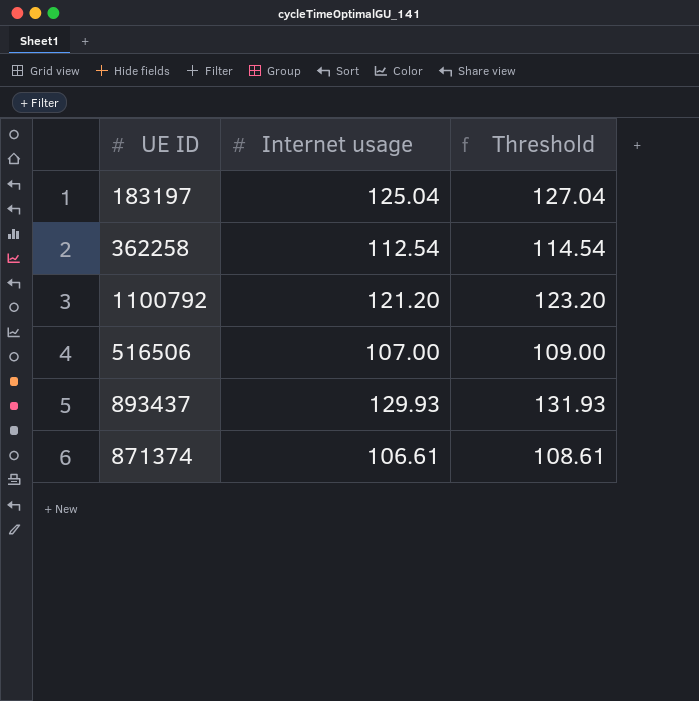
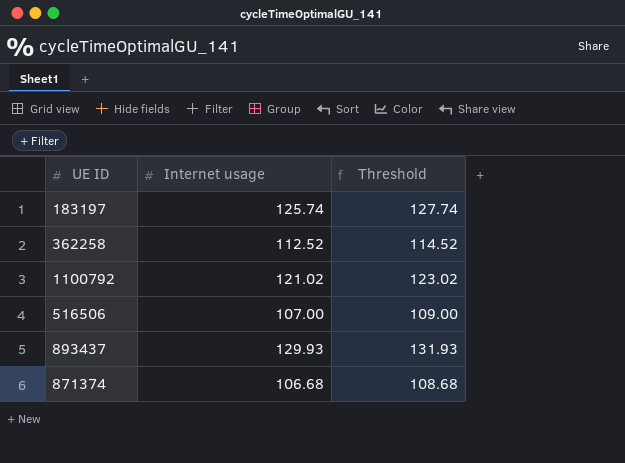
183197 | Internet usage: 125.04 -> 125.74
183197 | Threshold: 127.04 -> 127.74
362258 | Internet usage: 112.54 -> 112.52
362258 | Threshold: 114.54 -> 114.52
1100792 | Internet usage: 121.20 -> 121.02
1100792 | Threshold: 123.20 -> 123.02
871374 | Internet usage: 106.61 -> 106.68
871374 | Threshold: 108.61 -> 108.68

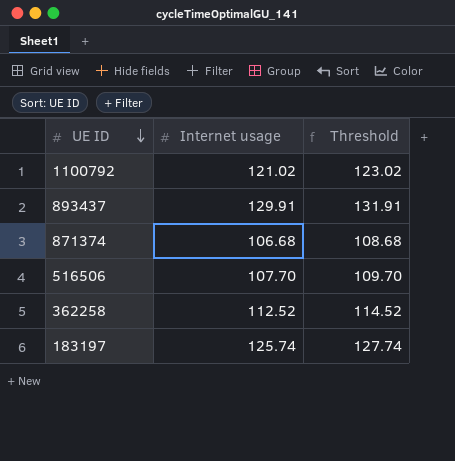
row order: none -> UE ID descending
893437 | Internet usage: 129.93 -> 129.91
893437 | Threshold: 131.93 -> 131.91
516506 | Internet usage: 107.00 -> 107.70
516506 | Threshold: 109.00 -> 109.70

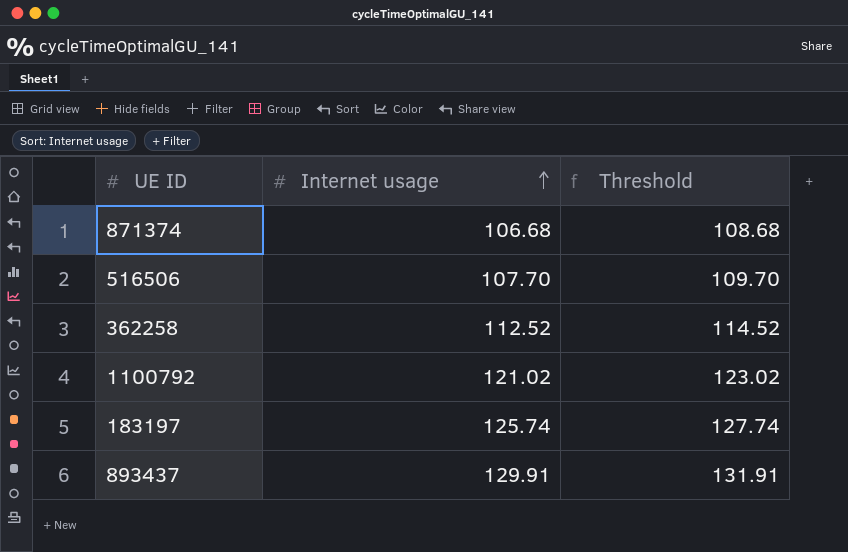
row order: UE ID descending -> Internet usage ascending

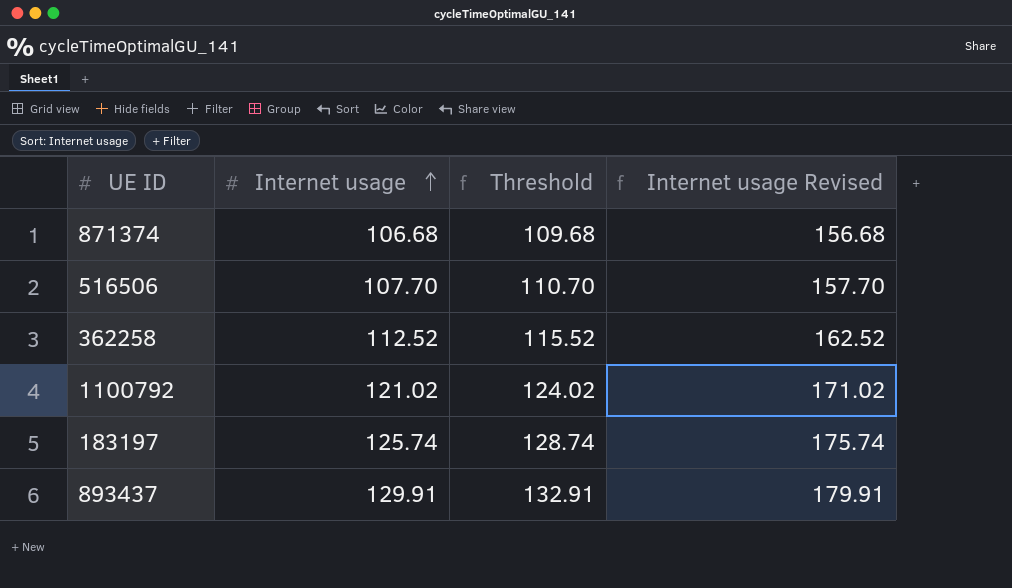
column Threshold | formula: [Internet usage] + 2 -> [Internet usage] + 3
column Internet usage Revised | formula: none -> [Internet usage] + 50

